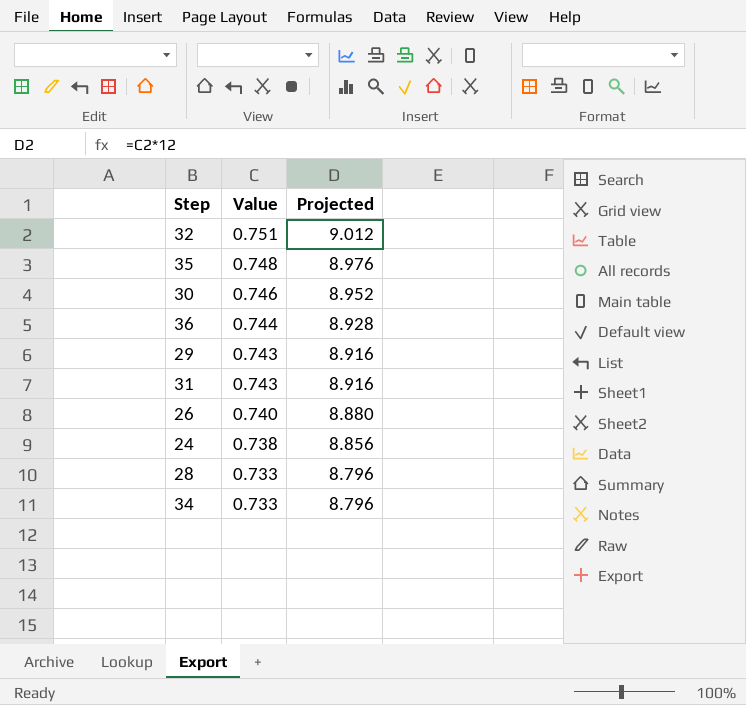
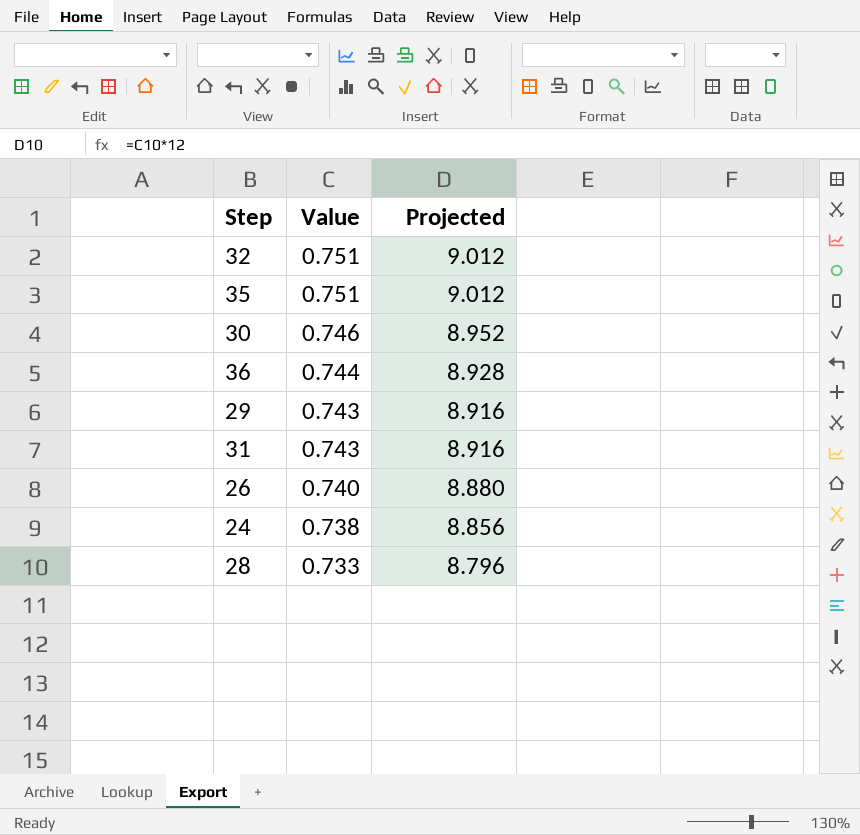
row 34: 0.733 | 8.796 -> none
35 | Value: 0.748 -> 0.751
35 | Projected: 8.976 -> 9.012

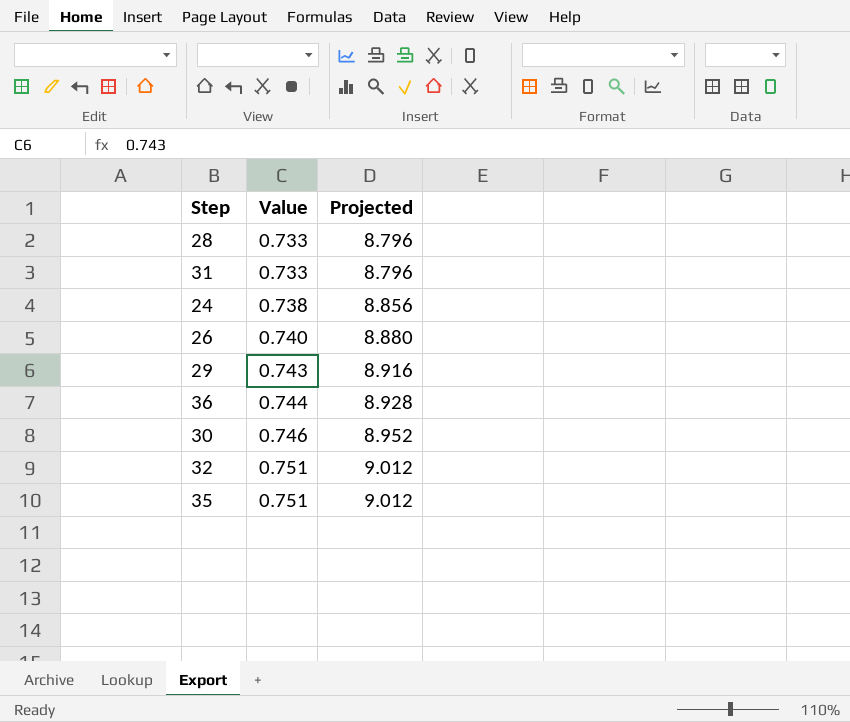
row order: Value descending -> Value ascending
31 | Value: 0.743 -> 0.733
31 | Projected: 8.916 -> 8.796

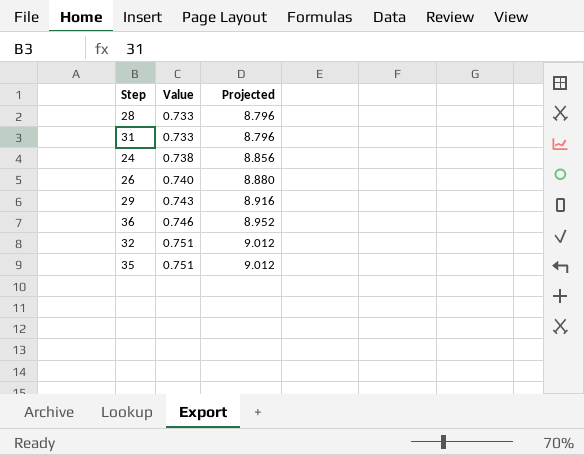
row 30: 0.746 | 8.952 -> none
36 | Value: 0.744 -> 0.746
36 | Projected: 8.928 -> 8.952

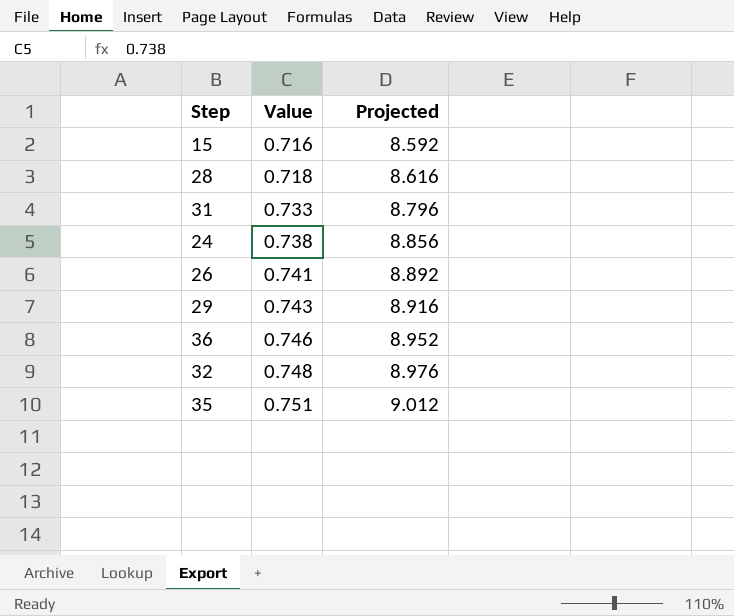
row 15: none -> 0.716 | 8.592
28 | Value: 0.733 -> 0.718
28 | Projected: 8.796 -> 8.616
26 | Value: 0.740 -> 0.741
26 | Projected: 8.880 -> 8.892
32 | Value: 0.751 -> 0.748
32 | Projected: 9.012 -> 8.976

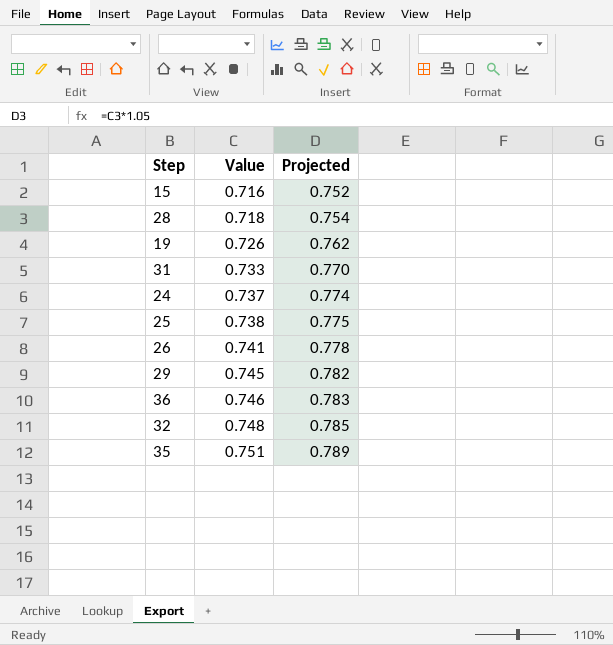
column Projected | formula: [Value] * 12 -> [Value] * 1.05
row 19: none -> 0.726 | 0.762
24 | Value: 0.738 -> 0.737
row 25: none -> 0.738 | 0.775
29 | Value: 0.743 -> 0.745

